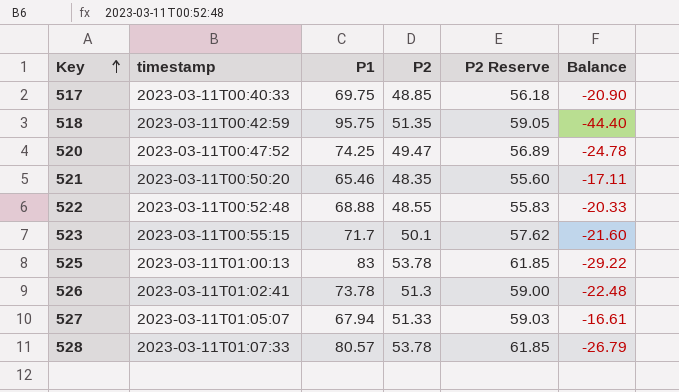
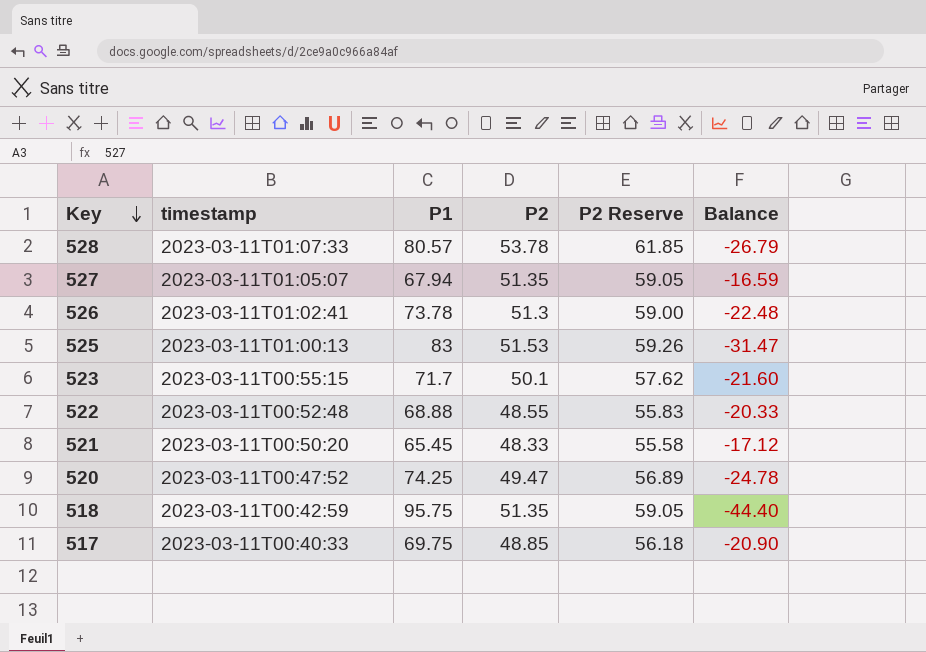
row order: Key ascending -> Key descending
527 | P2: 51.33 -> 51.35
527 | P2 Reserve: 59.03 -> 59.05
527 | Balance: -16.61 -> -16.59
525 | P2: 53.78 -> 51.53
525 | P2 Reserve: 61.85 -> 59.26
525 | Balance: -29.22 -> -31.47
521 | P1: 65.46 -> 65.45
521 | P2: 48.35 -> 48.33
521 | P2 Reserve: 55.60 -> 55.58
521 | Balance: -17.11 -> -17.12

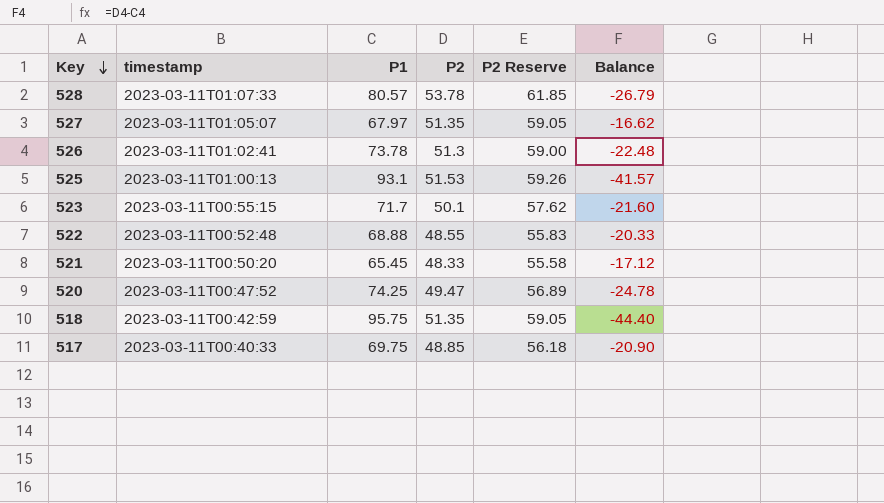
527 | P1: 67.94 -> 67.97
527 | Balance: -16.59 -> -16.62
525 | P1: 83 -> 93.1
525 | Balance: -31.47 -> -41.57

